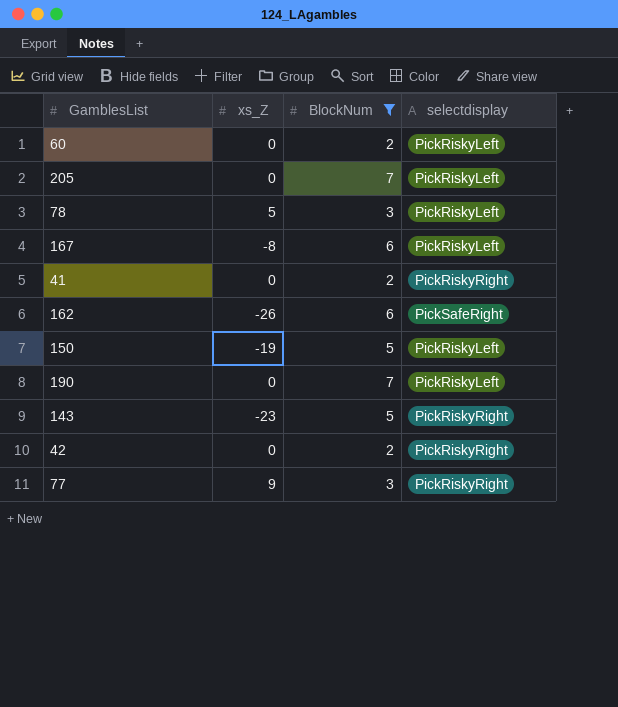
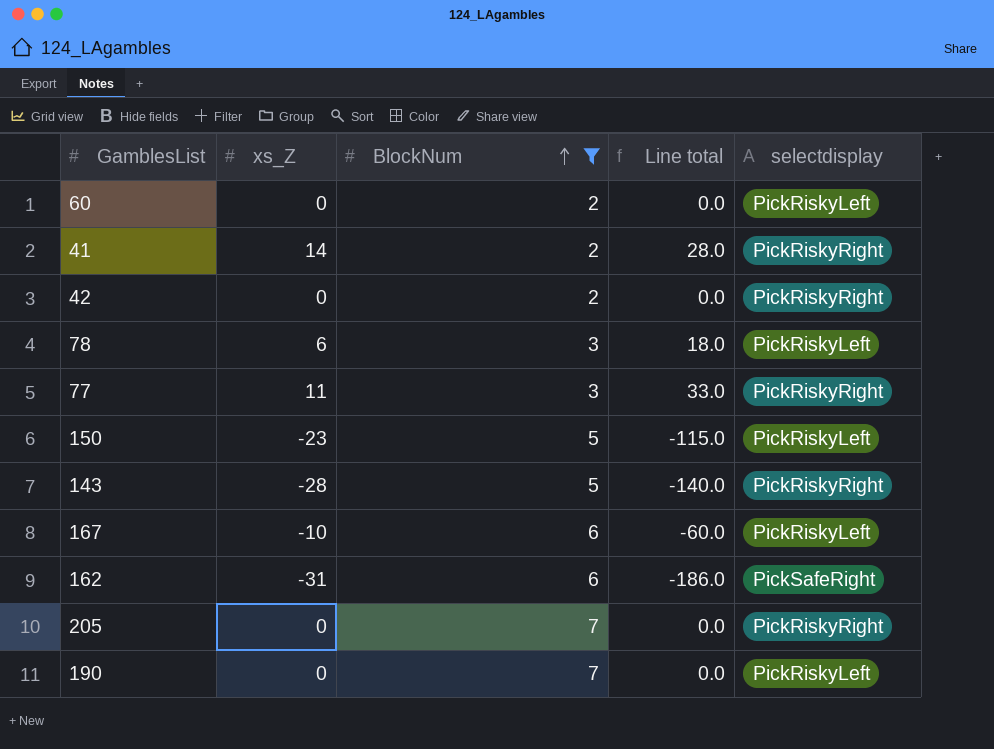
row order: none -> BlockNum ascending
column Line total | formula: none -> [xs_Z] * [BlockNum]
41 | xs_Z: 0 -> 14
78 | xs_Z: 5 -> 6
77 | xs_Z: 9 -> 11
150 | xs_Z: -19 -> -23
143 | xs_Z: -23 -> -28
167 | xs_Z: -8 -> -10
162 | xs_Z: -26 -> -31
205 | selectdisplay: PickRiskyLeft -> PickRiskyRight

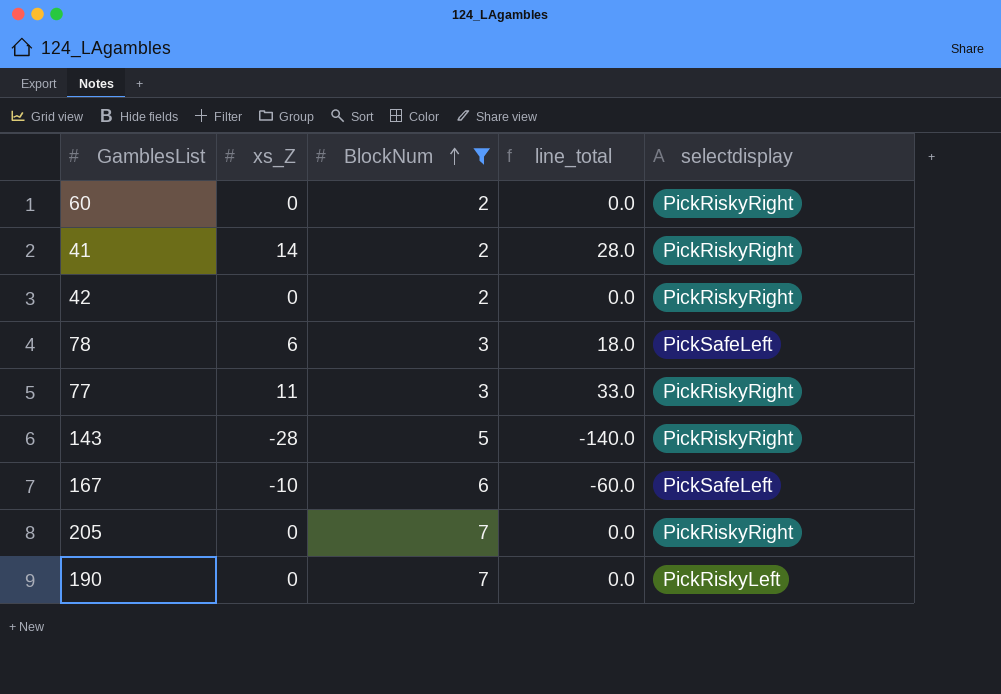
column name: Line total -> line_total
row 150: -23 | 5 | -115.0 | PickRiskyLeft -> none
row 162: -31 | 6 | -186.0 | PickSafeRight -> none
60 | selectdisplay: PickRiskyLeft -> PickRiskyRight
78 | selectdisplay: PickRiskyLeft -> PickSafeLeft
167 | selectdisplay: PickRiskyLeft -> PickSafeLeft

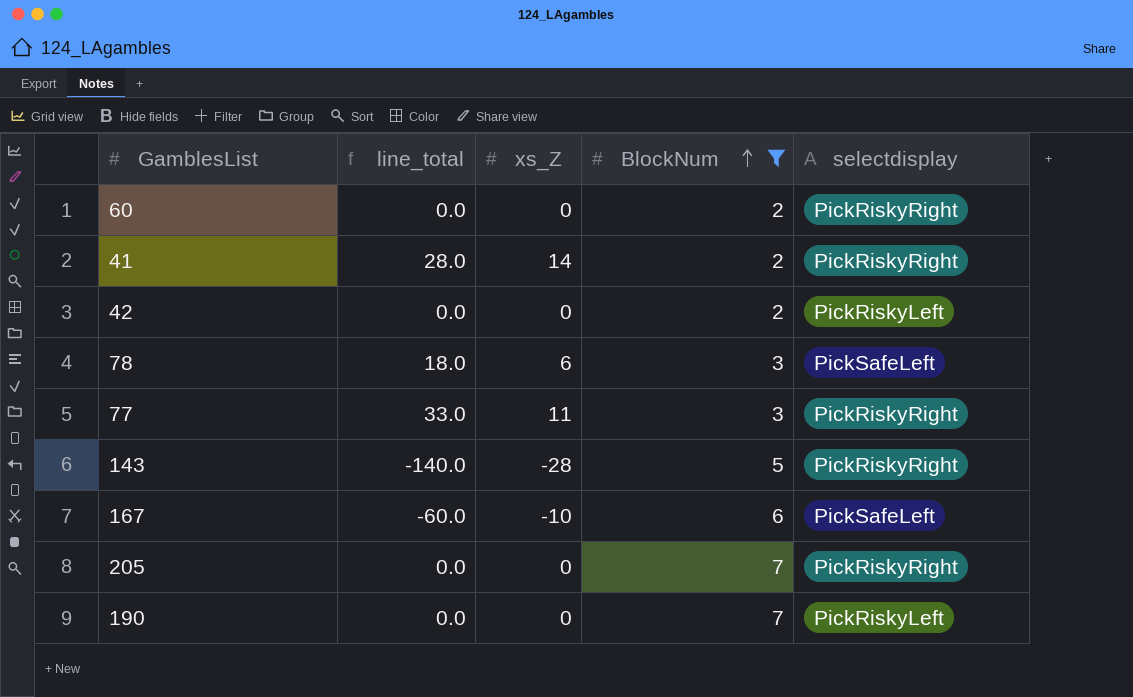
column line_total | position: 4 -> 2
42 | selectdisplay: PickRiskyRight -> PickRiskyLeft

